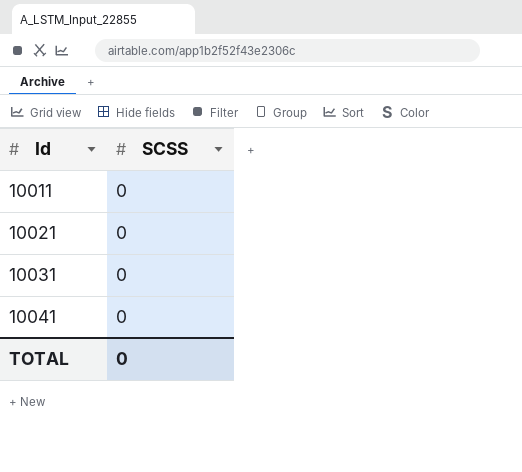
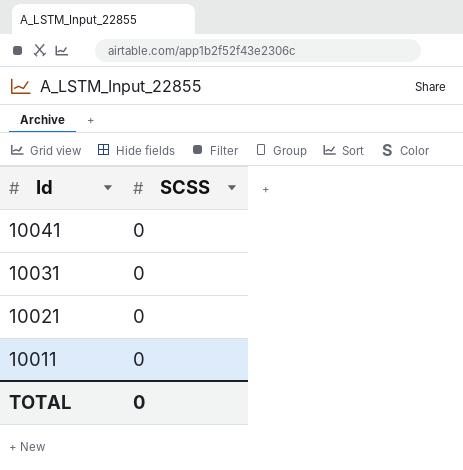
row order: Id ascending -> Id descending

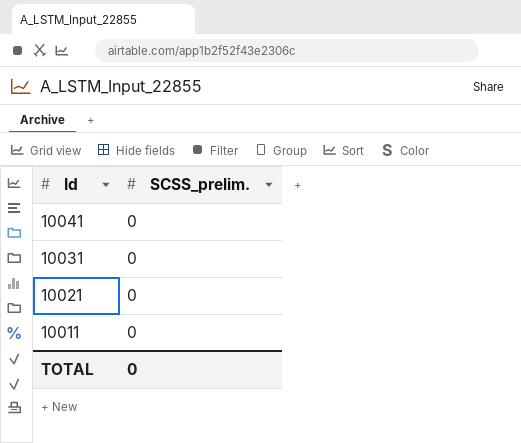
column name: SCSS -> SCSS_prelim.

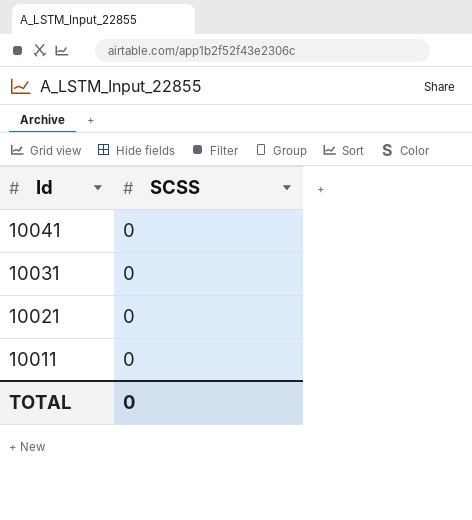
column name: SCSS_prelim. -> SCSS

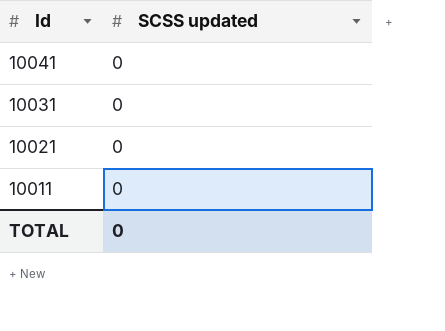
column name: SCSS -> SCSS updated

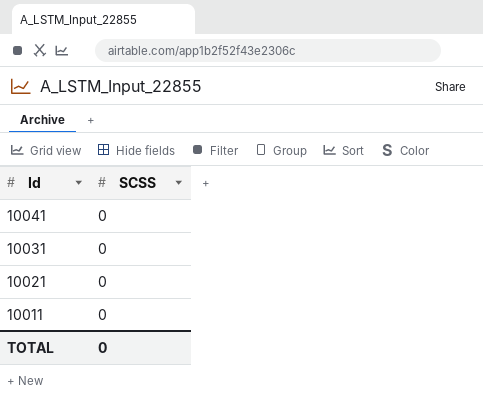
column name: SCSS updated -> SCSS

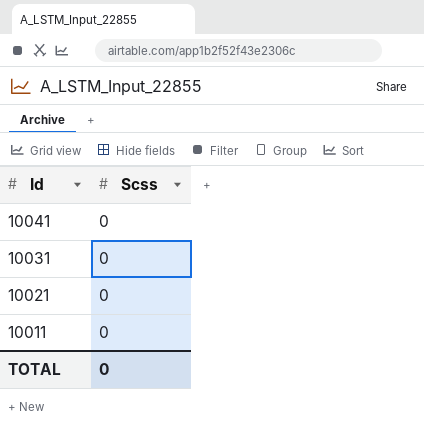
column name: SCSS -> Scss

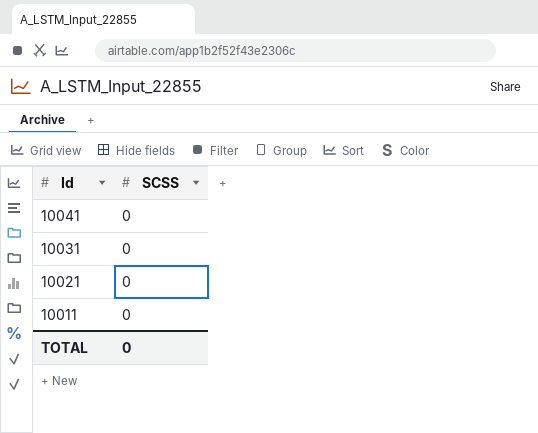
column name: Scss -> SCSS

